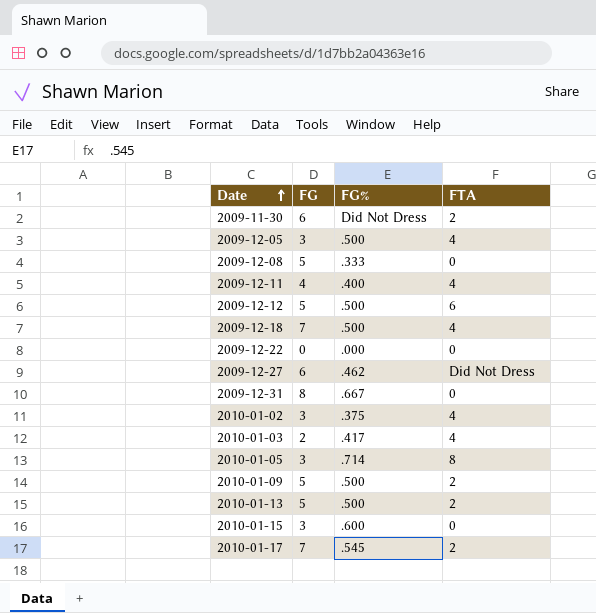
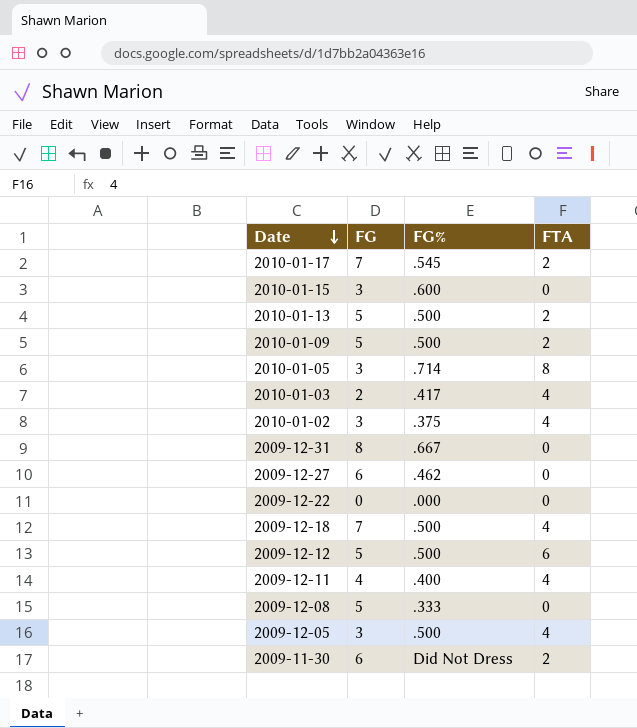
row order: Date ascending -> Date descending
2009-12-27 | FTA: Did Not Dress -> 0

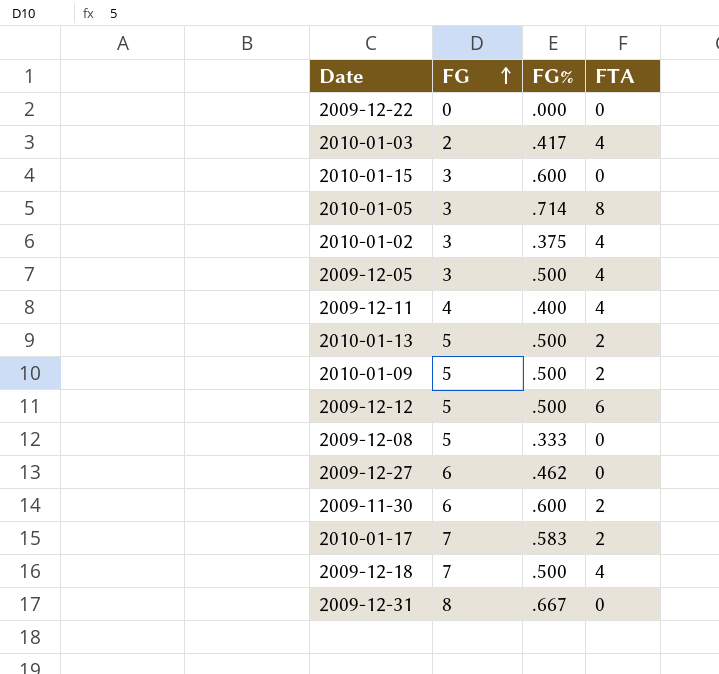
row order: Date descending -> FG ascending
2009-11-30 | FG%: Did Not Dress -> .600
2010-01-17 | FG%: .545 -> .583

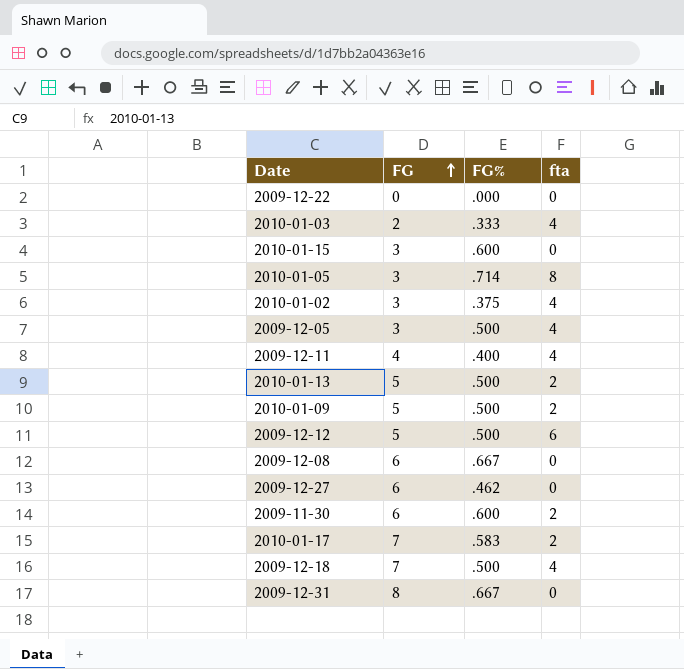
column name: FTA -> fta
2010-01-03 | FG%: .417 -> .333
2009-12-08 | FG: 5 -> 6
2009-12-08 | FG%: .333 -> .667

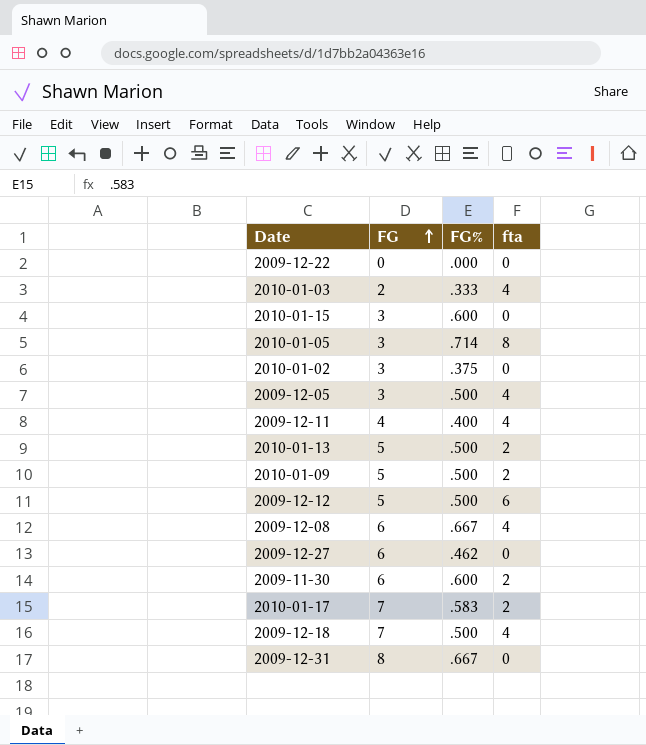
2010-01-02 | fta: 4 -> 0
2009-12-08 | fta: 0 -> 4

